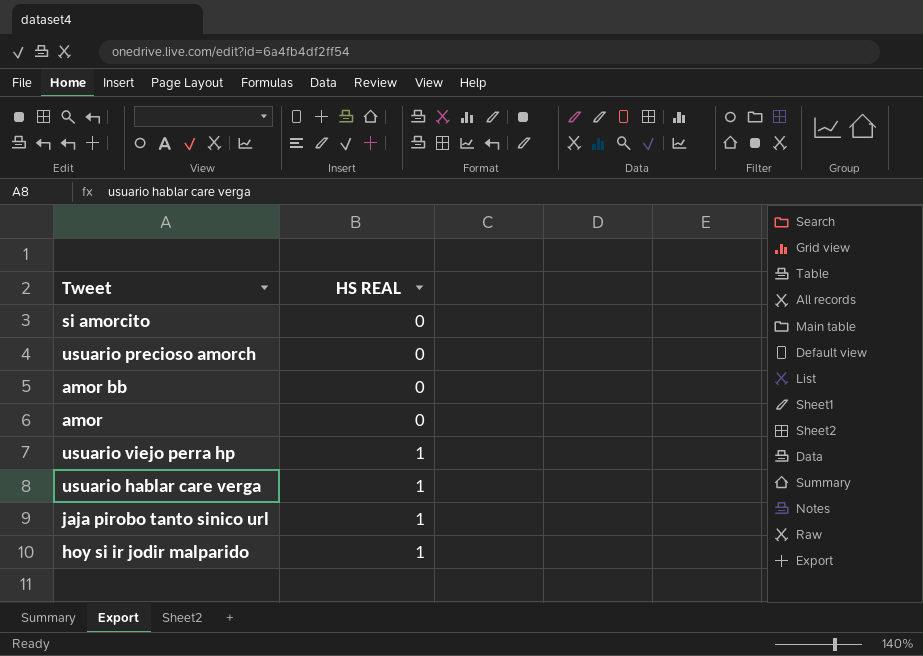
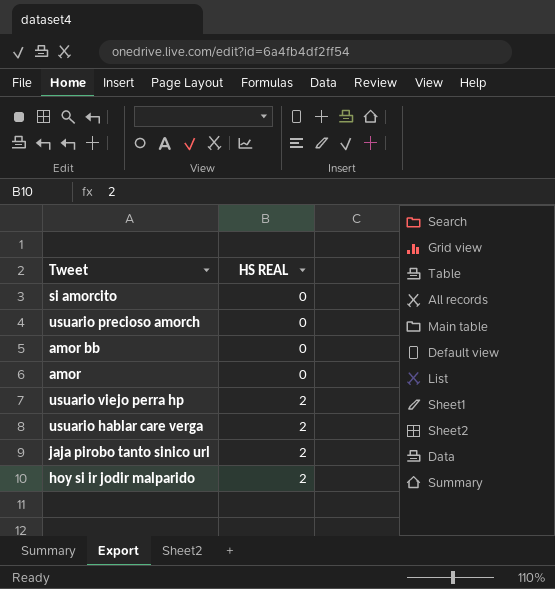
usuario viejo perra hp | HS REAL: 1 -> 2
usuario hablar care verga | HS REAL: 1 -> 2
jaja pirobo tanto sinico url | HS REAL: 1 -> 2
hoy si ir jodir malparido | HS REAL: 1 -> 2

